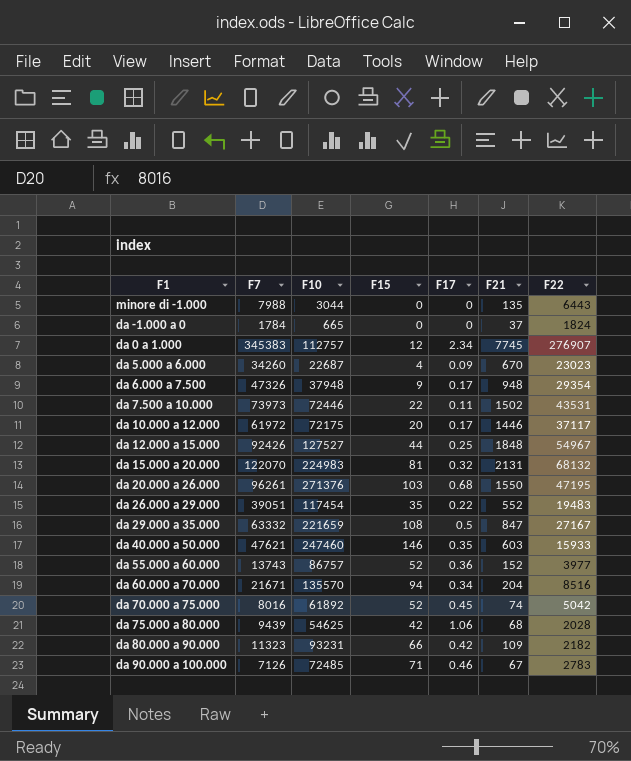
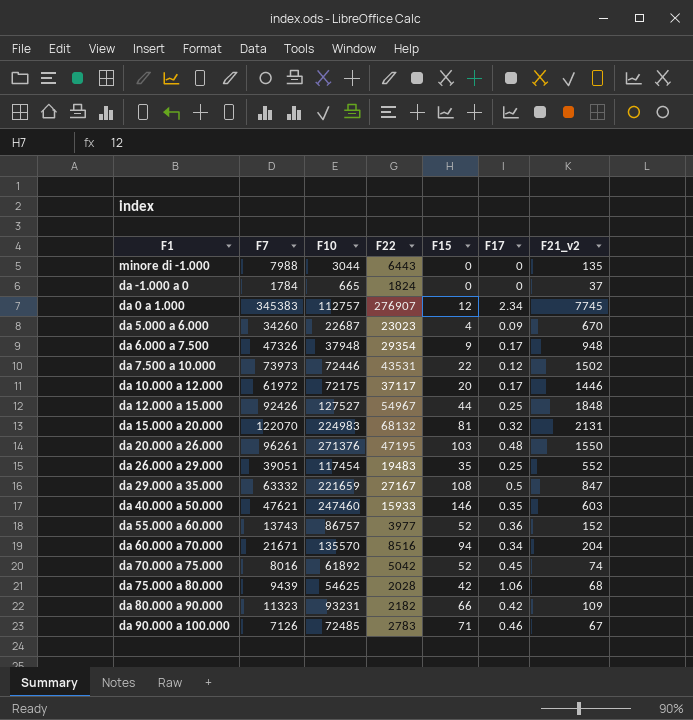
column F22 | position: 7 -> 4
column name: F21 -> F21_v2
da 7.500 a 10.000 | F17: 0.11 -> 0.12
da 20.000 a 26.000 | F17: 0.68 -> 0.48
da 26.000 a 29.000 | F17: 0.22 -> 0.25

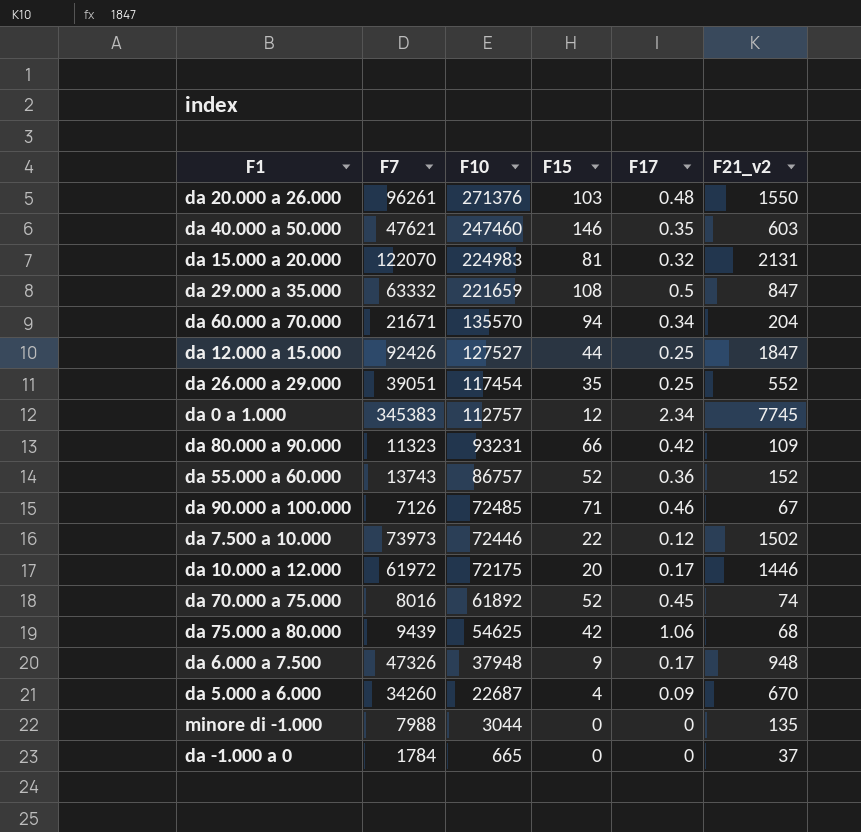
row order: none -> F10 descending
column F22 | position: 4 -> none
da 12.000 a 15.000 | F21_v2: 1848 -> 1847

